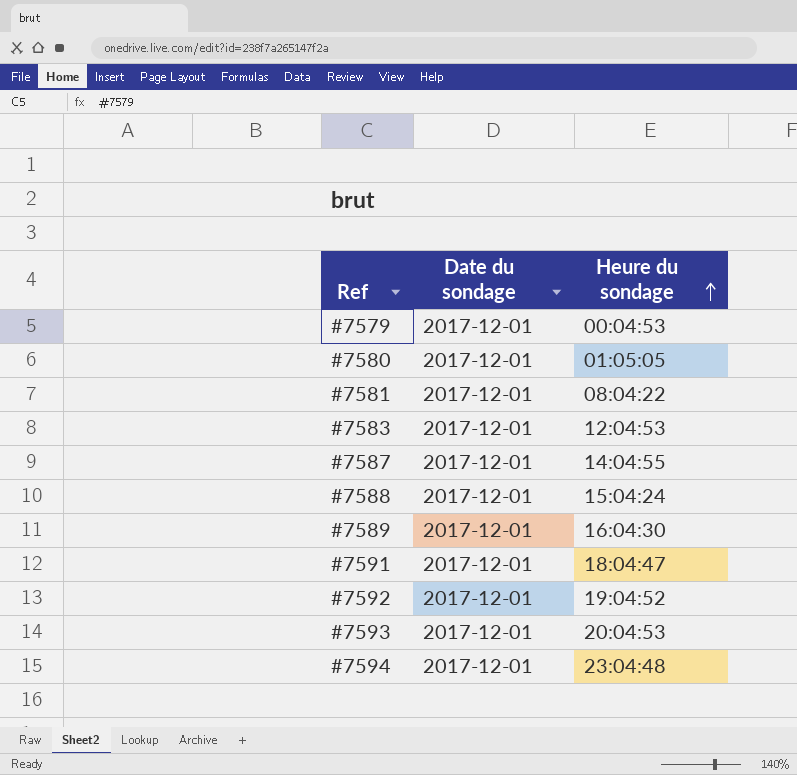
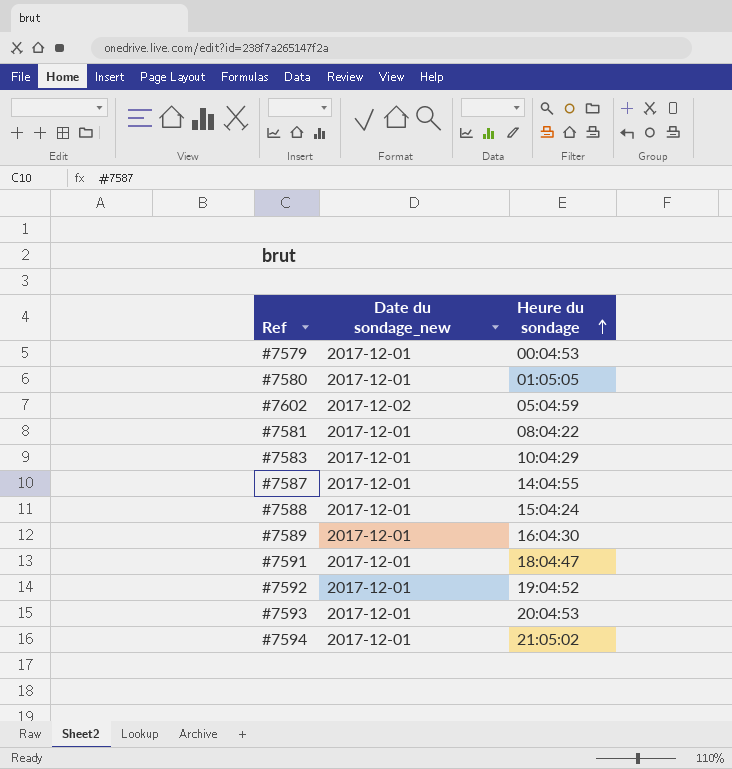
column name: Date du sondage -> Date du sondage_new
row #7602: none -> 2017-12-02 | 05:04:59
#7583 | Heure du sondage: 12:04:53 -> 10:04:29
#7594 | Heure du sondage: 23:04:48 -> 21:05:02

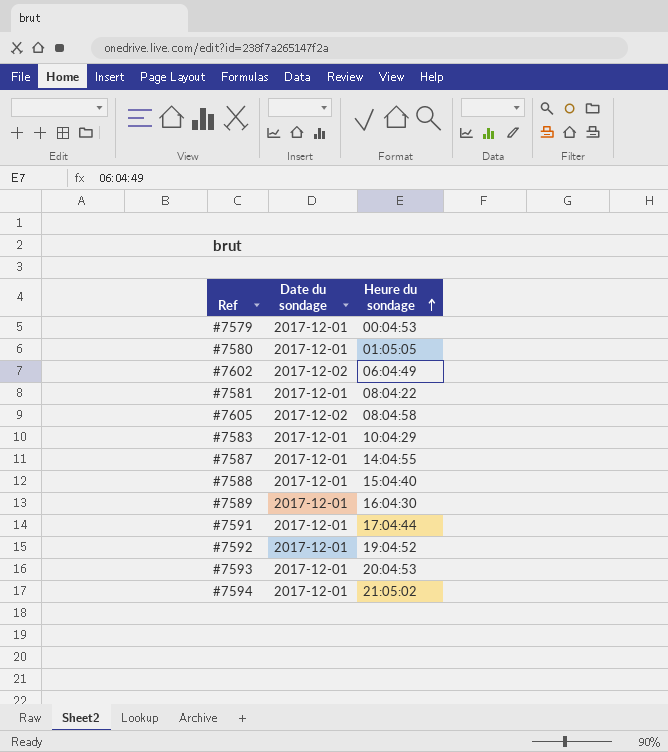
column name: Date du sondage_new -> Date du sondage
#7602 | Heure du sondage: 05:04:59 -> 06:04:49
row #7605: none -> 2017-12-02 | 08:04:58
#7588 | Heure du sondage: 15:04:24 -> 15:04:40
#7591 | Heure du sondage: 18:04:47 -> 17:04:44

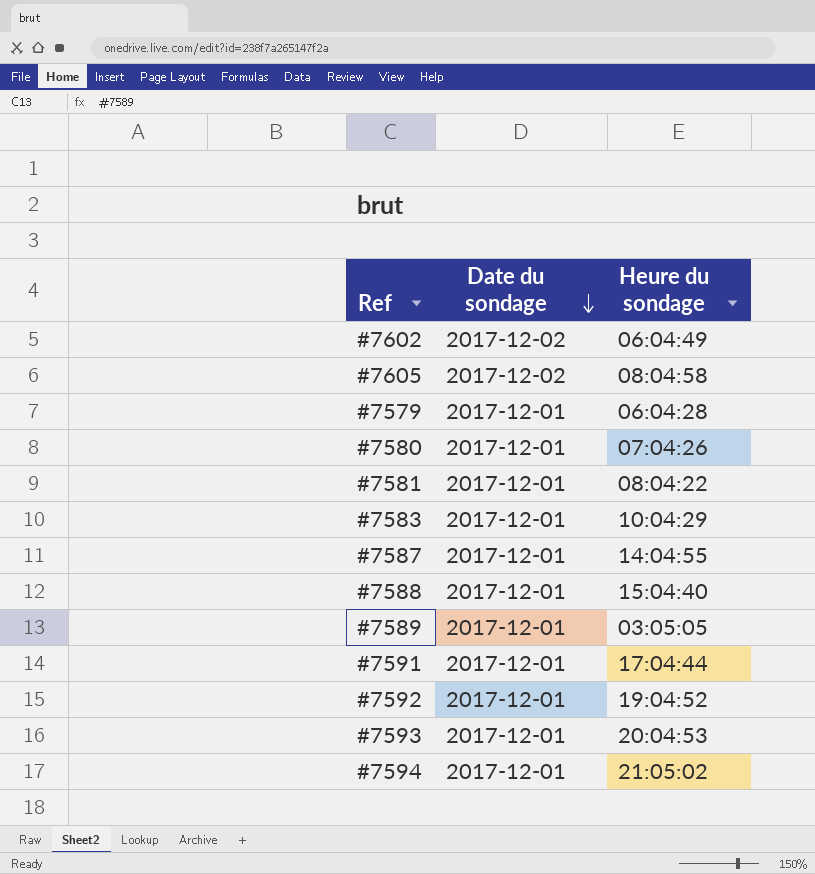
row order: Heure du sondage ascending -> Date du sondage descending
#7579 | Heure du sondage: 00:04:53 -> 06:04:28
#7580 | Heure du sondage: 01:05:05 -> 07:04:26
#7589 | Heure du sondage: 16:04:30 -> 03:05:05

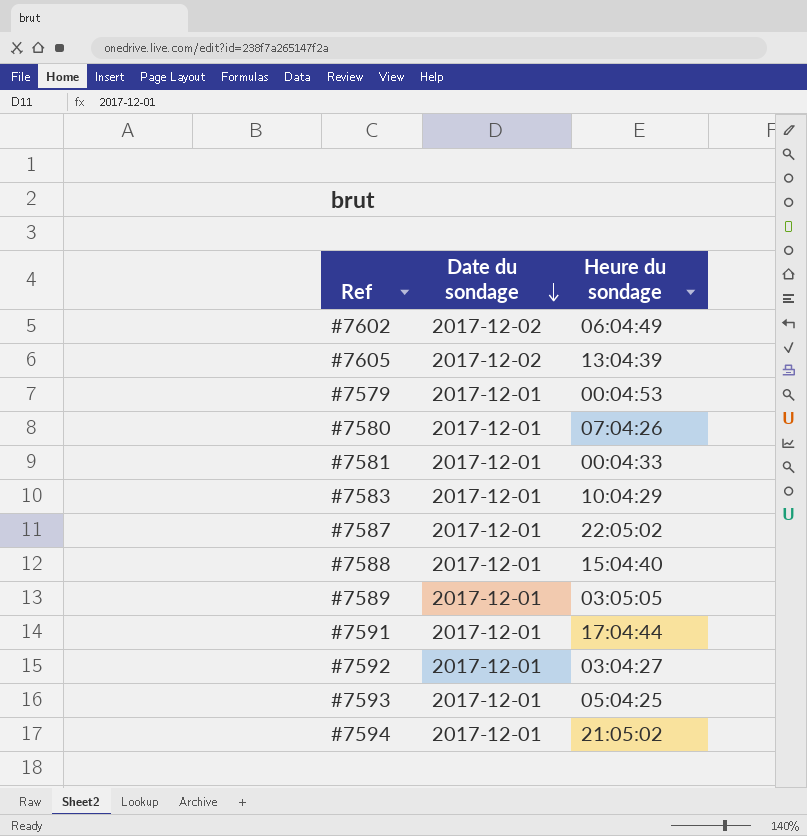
#7605 | Heure du sondage: 08:04:58 -> 13:04:39
#7579 | Heure du sondage: 06:04:28 -> 00:04:53
#7581 | Heure du sondage: 08:04:22 -> 00:04:33
#7587 | Heure du sondage: 14:04:55 -> 22:05:02
#7592 | Heure du sondage: 19:04:52 -> 03:04:27
#7593 | Heure du sondage: 20:04:53 -> 05:04:25

